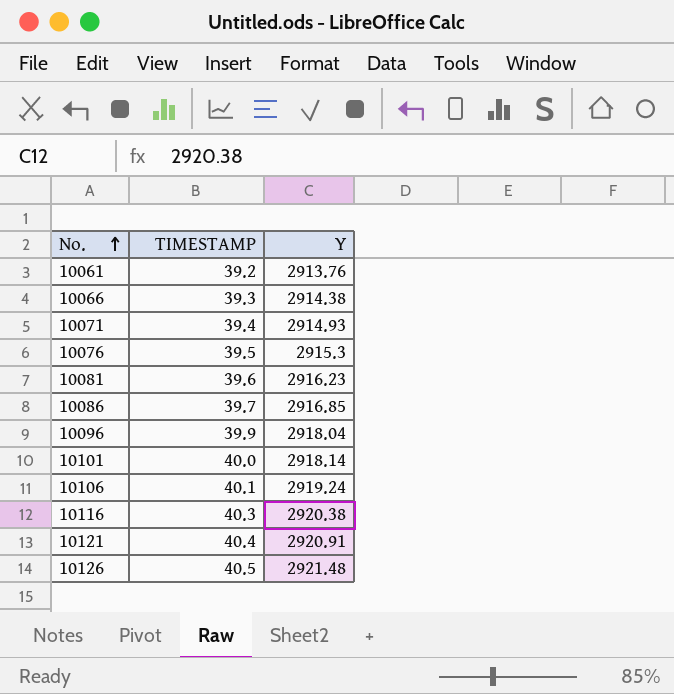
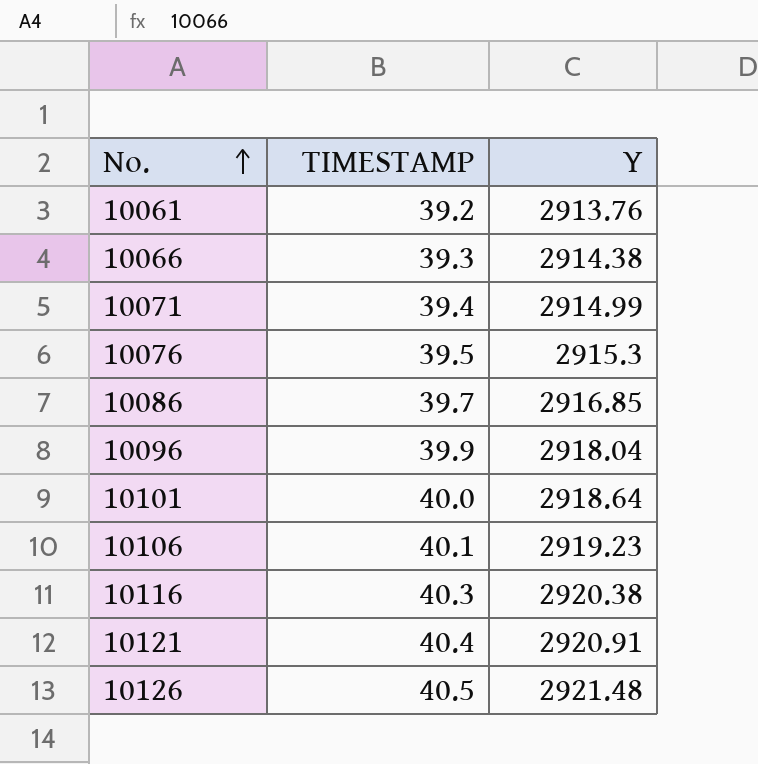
row 10081: 39.6 | 2916.23 -> none
10071 | Y: 2914.93 -> 2914.99
10101 | Y: 2918.14 -> 2918.64
10106 | Y: 2919.24 -> 2919.23

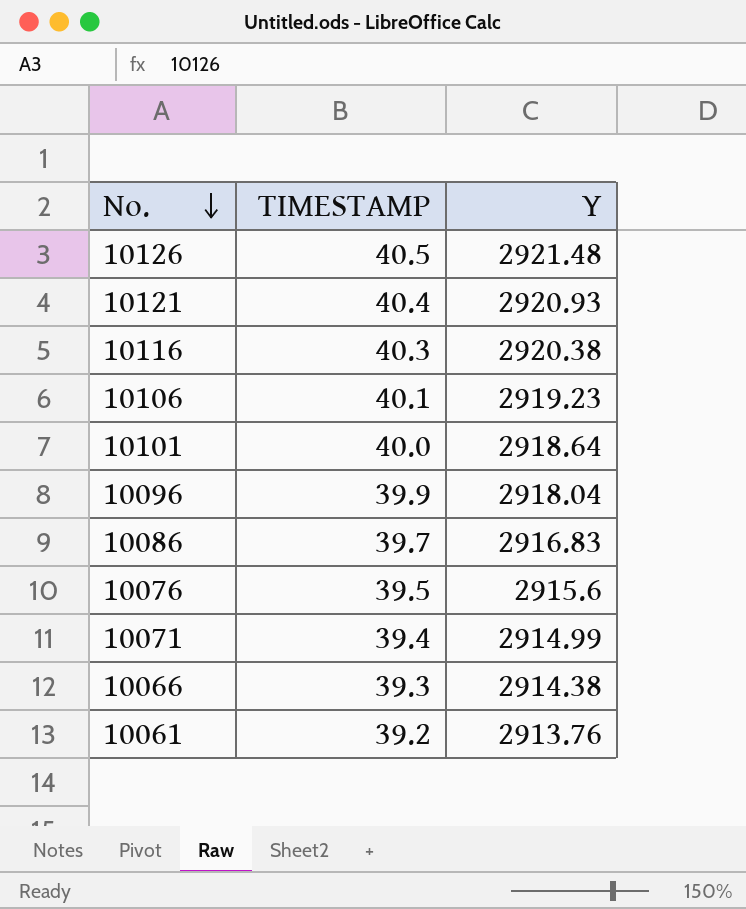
row order: No. ascending -> No. descending
10121 | Y: 2920.91 -> 2920.93
10086 | Y: 2916.85 -> 2916.83
10076 | Y: 2915.3 -> 2915.6

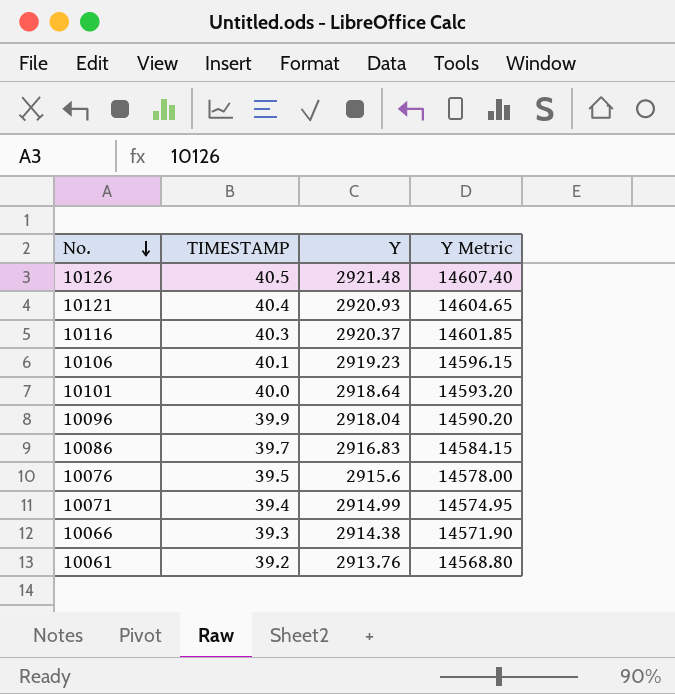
column Y Metric | formula: none -> [Y] * 5
10116 | Y: 2920.38 -> 2920.37

